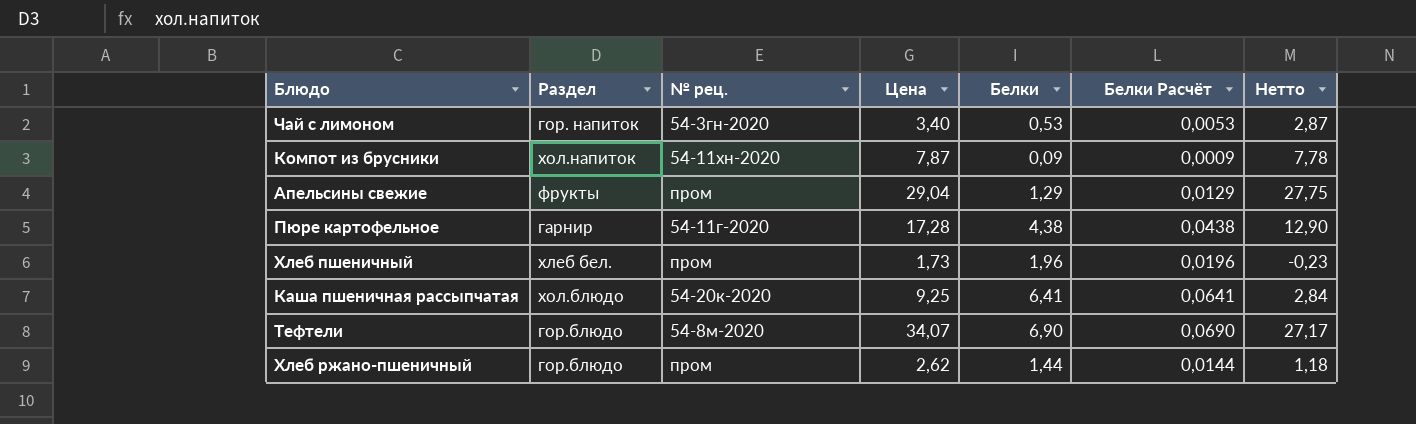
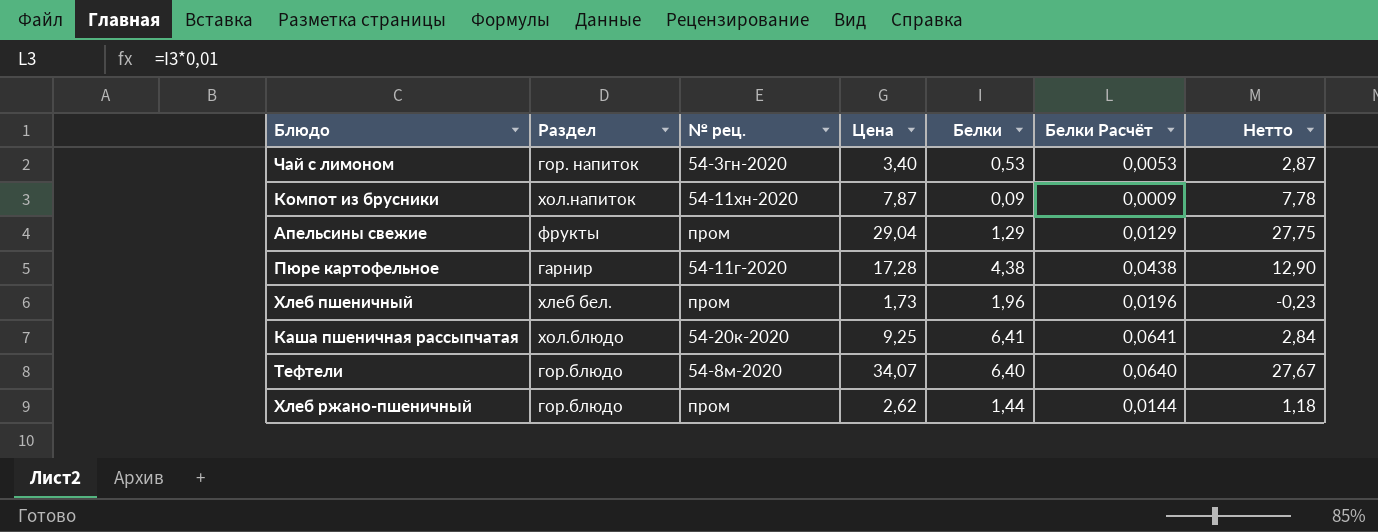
Тефтели | Белки: 6,90 -> 6,40
Тефтели | Белки Расчёт: 0,0690 -> 0,0640
Тефтели | Нетто: 27,17 -> 27,67

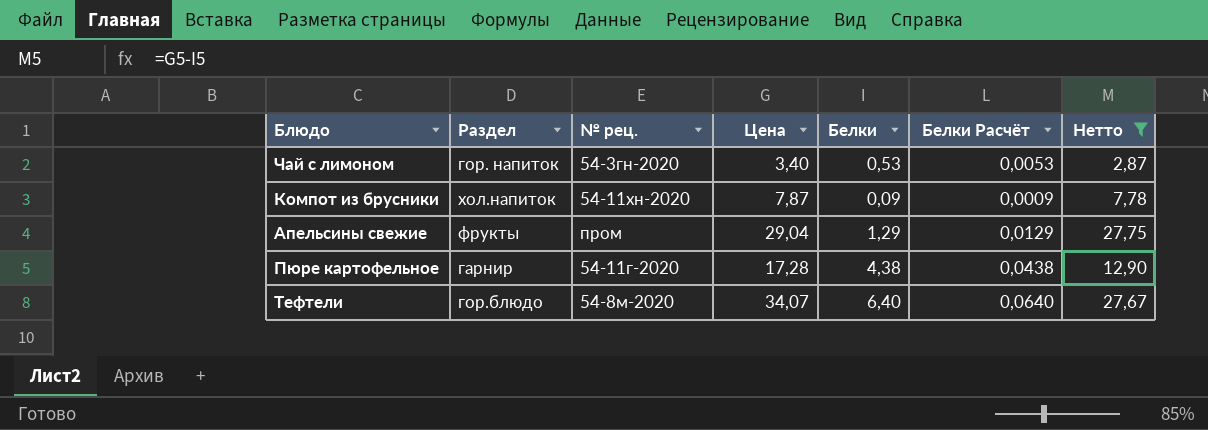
filter: none -> Нетто >= 2,87

